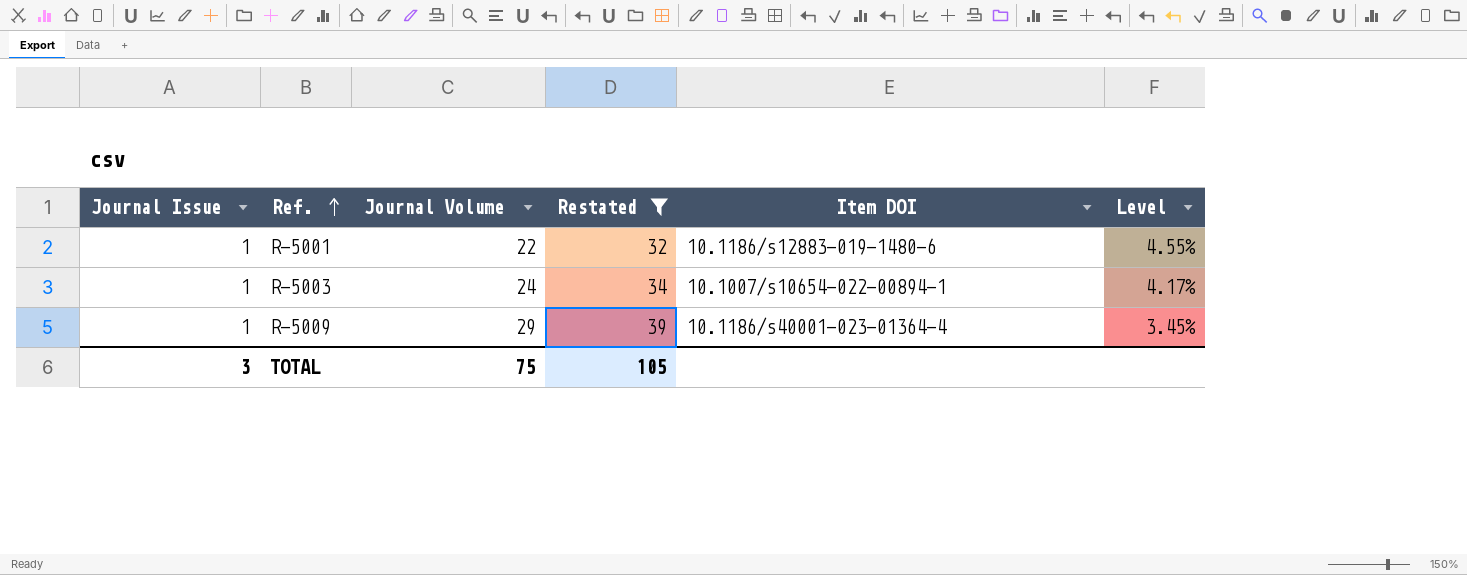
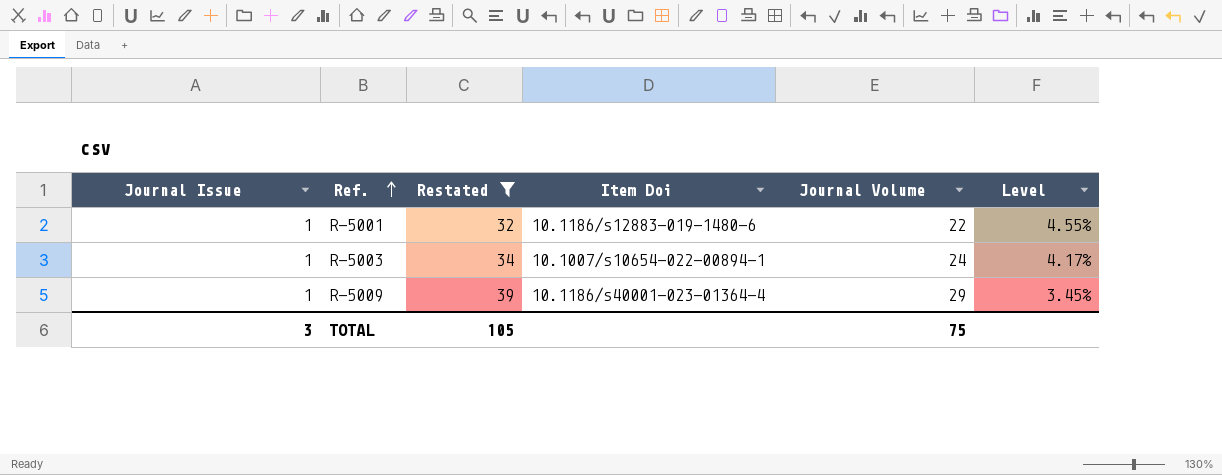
column name: Item DOI -> Item Doi
column Journal Volume | position: 3 -> 5

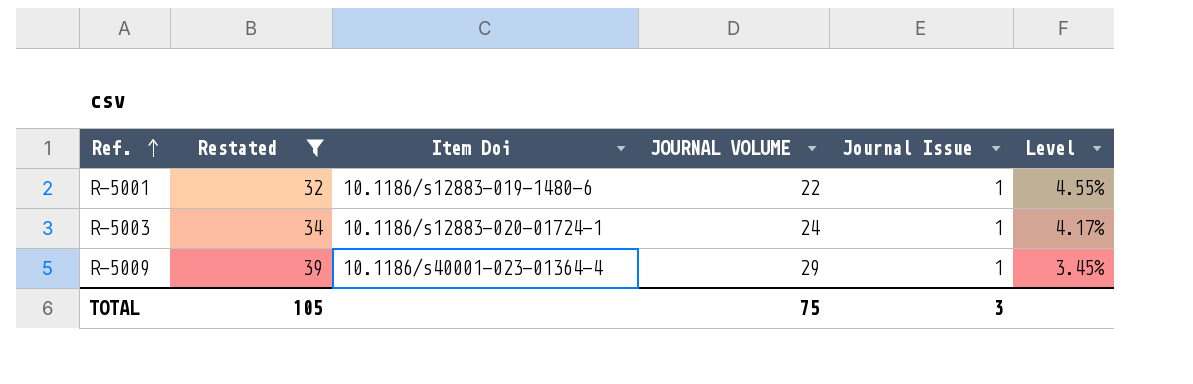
column name: Journal Volume -> JOURNAL VOLUME
column Journal Issue | position: 1 -> 5
R-5003 | Item Doi: 10.1007/s10654-022-00894-1 -> 10.1186/s12883-020-01724-1

